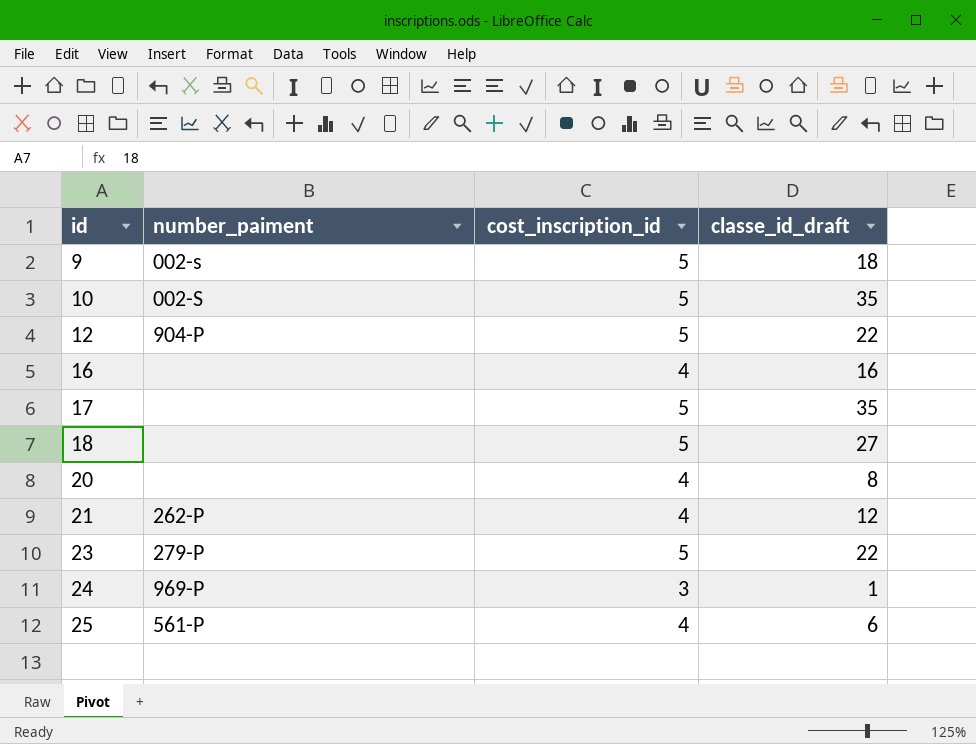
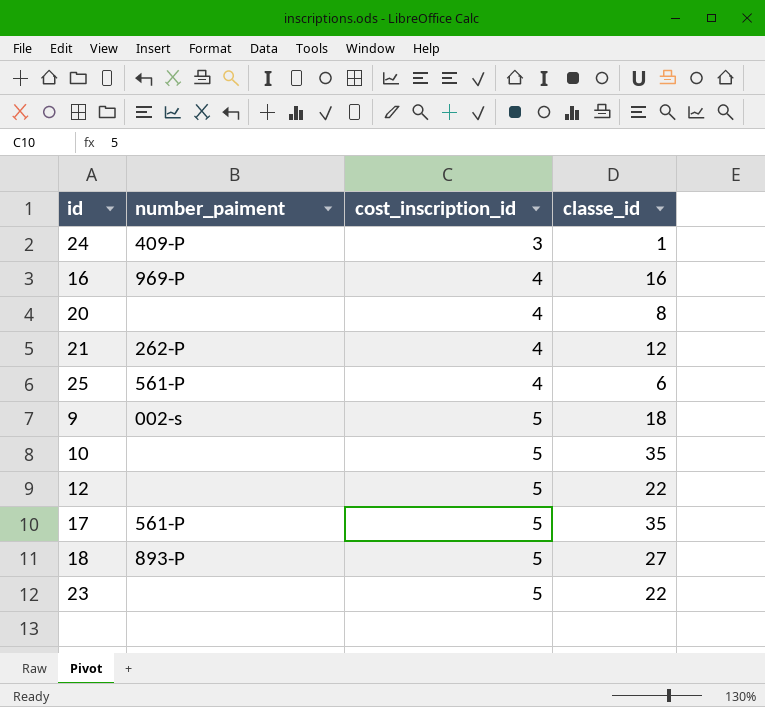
row order: id ascending -> cost_inscription_id ascending
column name: classe_id_draft -> classe_id
24 | number_paiment: 969-P -> 409-P
16 | number_paiment: none -> 969-P
10 | number_paiment: 002-S -> none
12 | number_paiment: 904-P -> none
17 | number_paiment: none -> 561-P
18 | number_paiment: none -> 893-P
23 | number_paiment: 279-P -> none

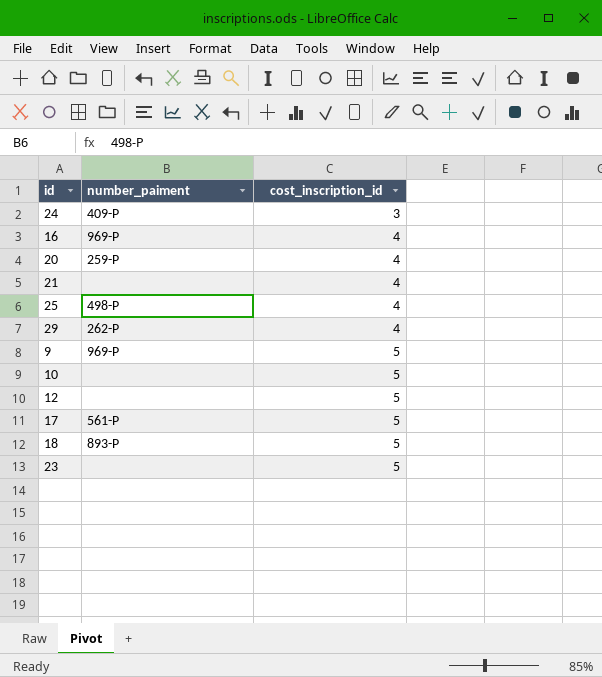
column classe_id | position: 4 -> none
20 | number_paiment: none -> 259-P
21 | number_paiment: 262-P -> none
25 | number_paiment: 561-P -> 498-P
row 29: none -> 262-P | 4
9 | number_paiment: 002-s -> 969-P

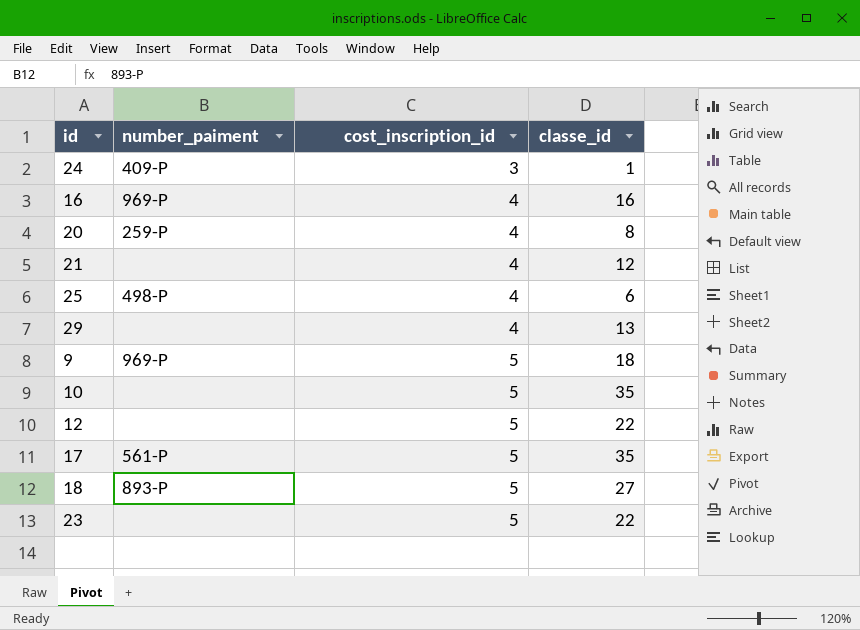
column classe_id | position: none -> 4
29 | number_paiment: 262-P -> none

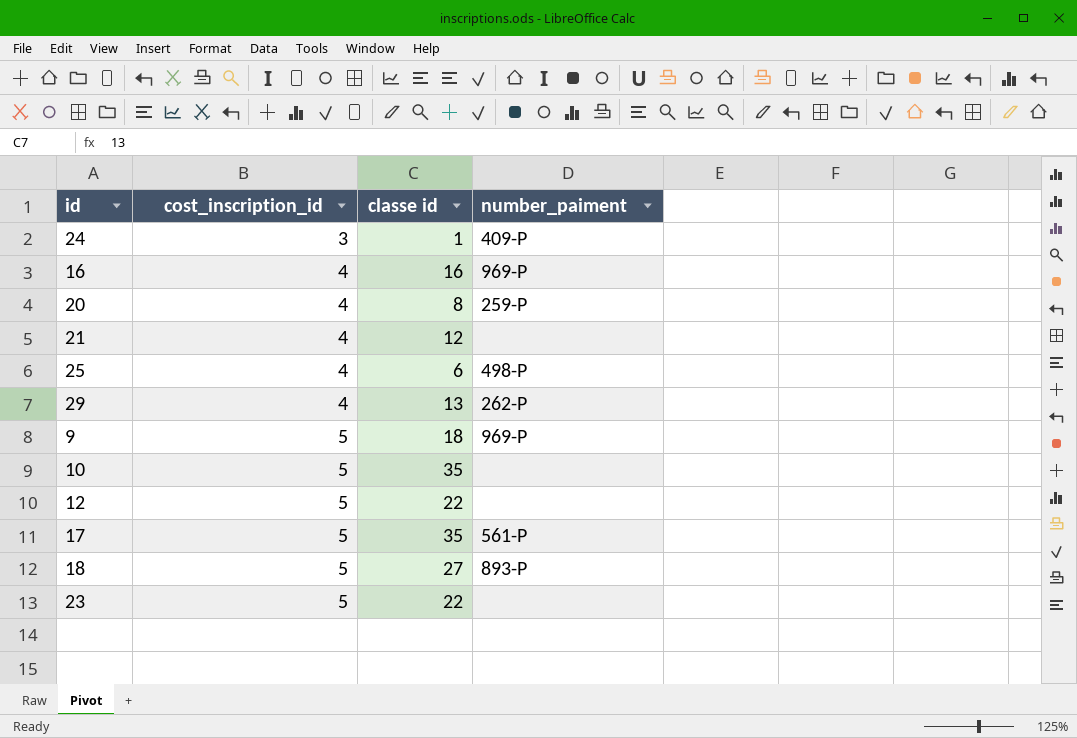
column name: classe_id -> classe id
column number_paiment | position: 2 -> 4
29 | number_paiment: none -> 262-P

